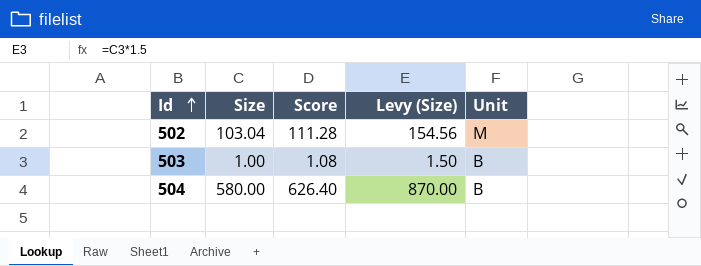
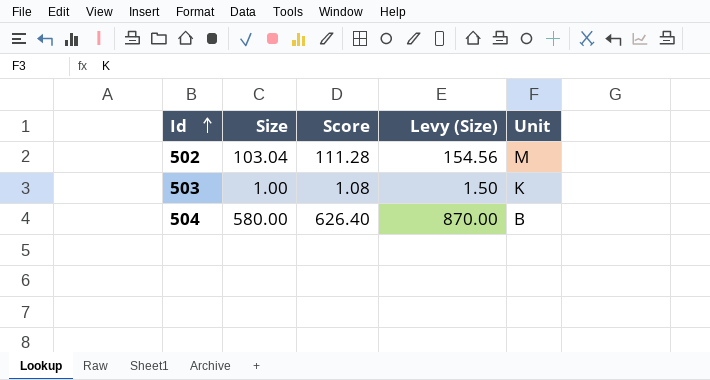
503 | Unit: B -> K

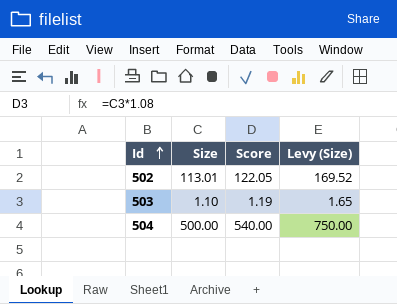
column Unit | position: 5 -> none
502 | Size: 103.04 -> 113.01
502 | Score: 111.28 -> 122.05
502 | Levy (Size): 154.56 -> 169.52
503 | Size: 1.00 -> 1.10
503 | Score: 1.08 -> 1.19
503 | Levy (Size): 1.50 -> 1.65
504 | Size: 580.00 -> 500.00
504 | Score: 626.40 -> 540.00
504 | Levy (Size): 870.00 -> 750.00

